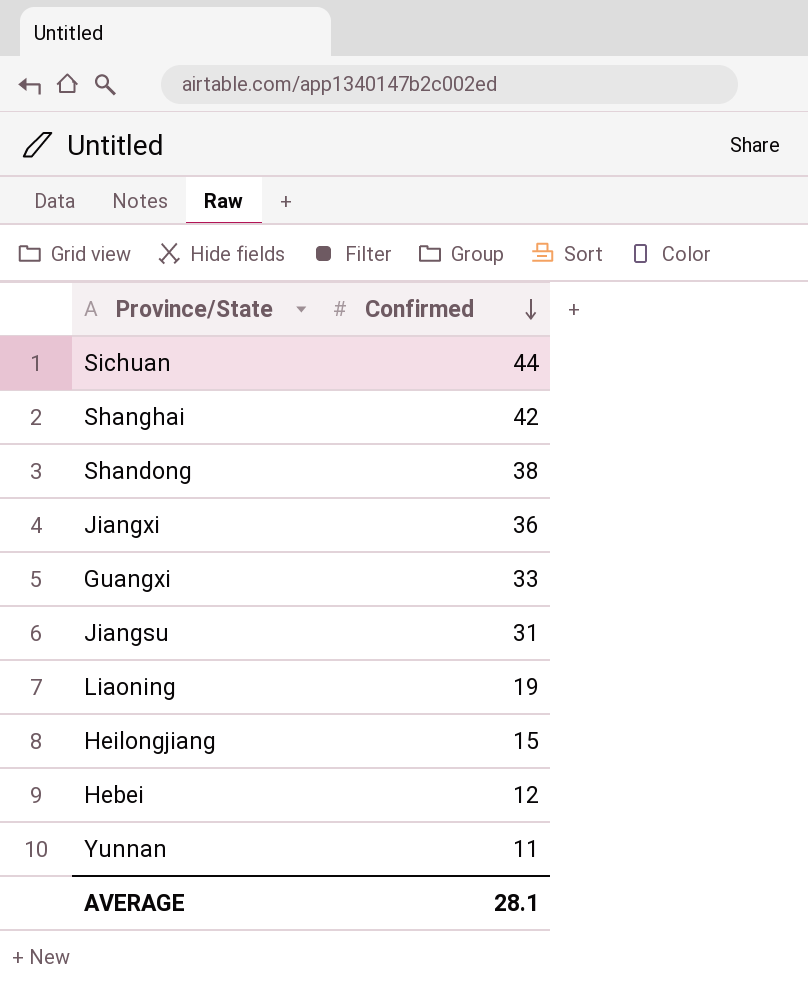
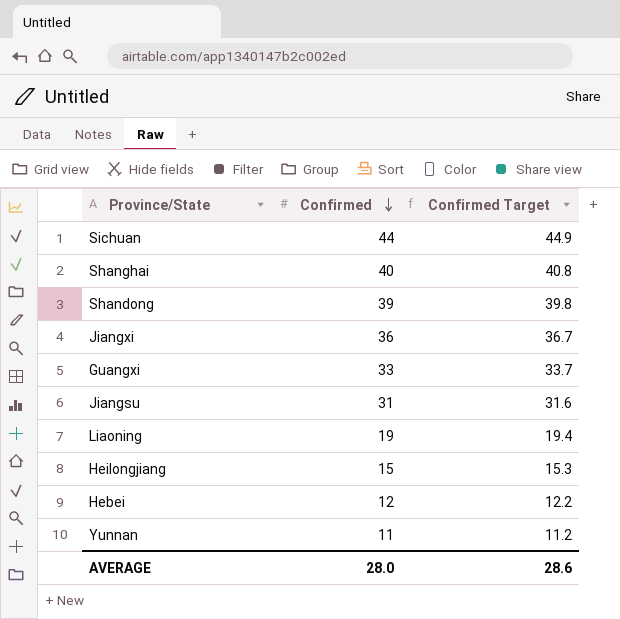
column Confirmed Target | formula: none -> [Confirmed] * 1.02
Shanghai | Confirmed: 42 -> 40
Shandong | Confirmed: 38 -> 39
AVERAGE | Confirmed: 28.1 -> 28.0

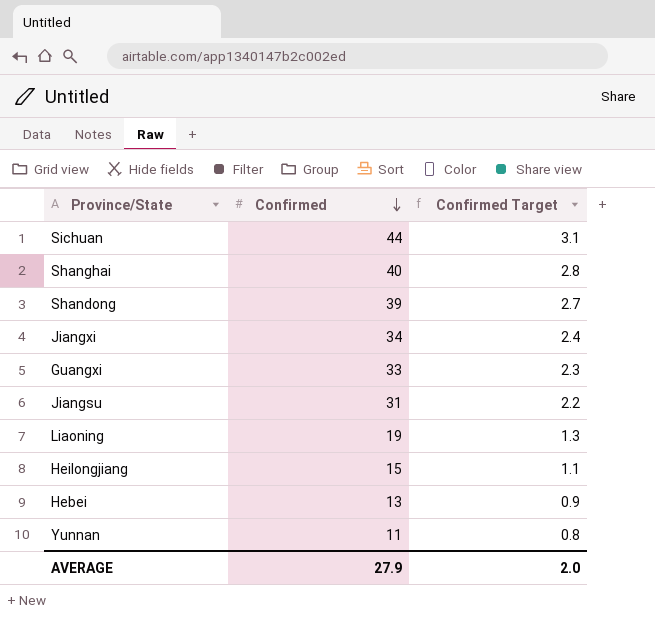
column Confirmed Target | formula: [Confirmed] * 1.02 -> [Confirmed] * 0.07
Jiangxi | Confirmed: 36 -> 34
Hebei | Confirmed: 12 -> 13
AVERAGE | Confirmed: 28.0 -> 27.9
AVERAGE | Confirmed Target: 28.6 -> 2.0

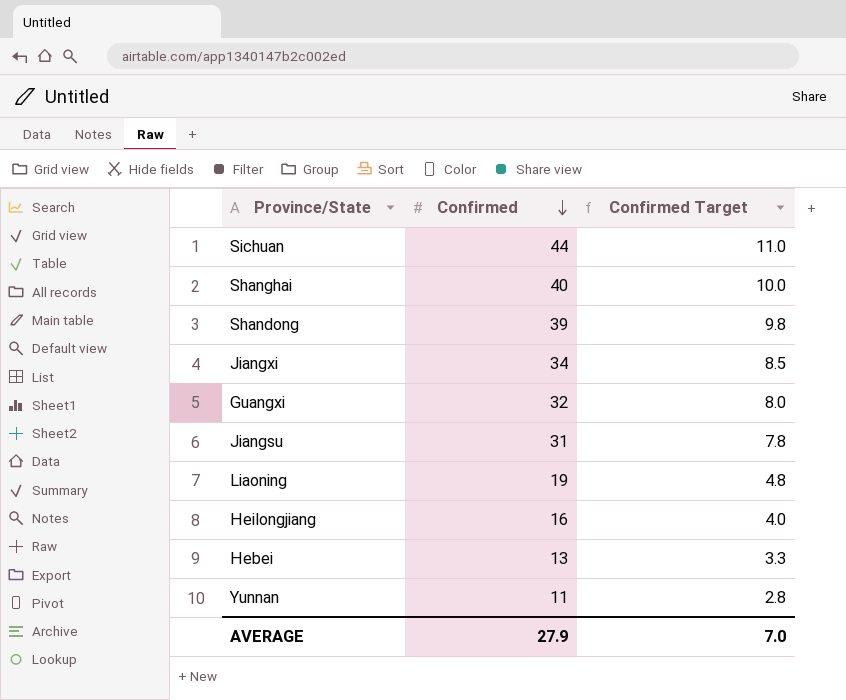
column Confirmed Target | formula: [Confirmed] * 0.07 -> [Confirmed] * 0.25
Guangxi | Confirmed: 33 -> 32
Heilongjiang | Confirmed: 15 -> 16
AVERAGE | Confirmed Target: 2.0 -> 7.0

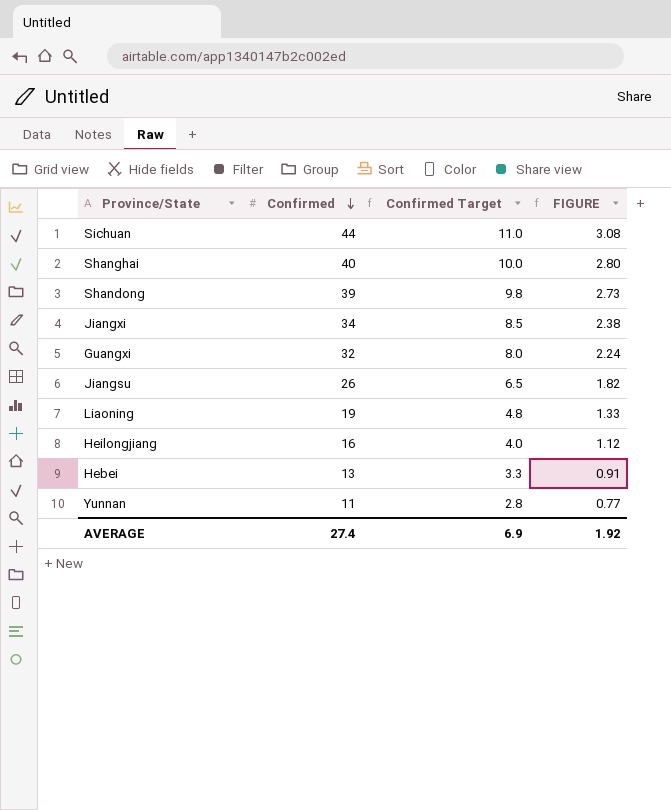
column FIGURE | formula: none -> [Confirmed] * 0.07
Jiangsu | Confirmed: 31 -> 26
Jiangsu | Confirmed Target: 7.8 -> 6.5
AVERAGE | Confirmed: 27.9 -> 27.4
AVERAGE | Confirmed Target: 7.0 -> 6.9

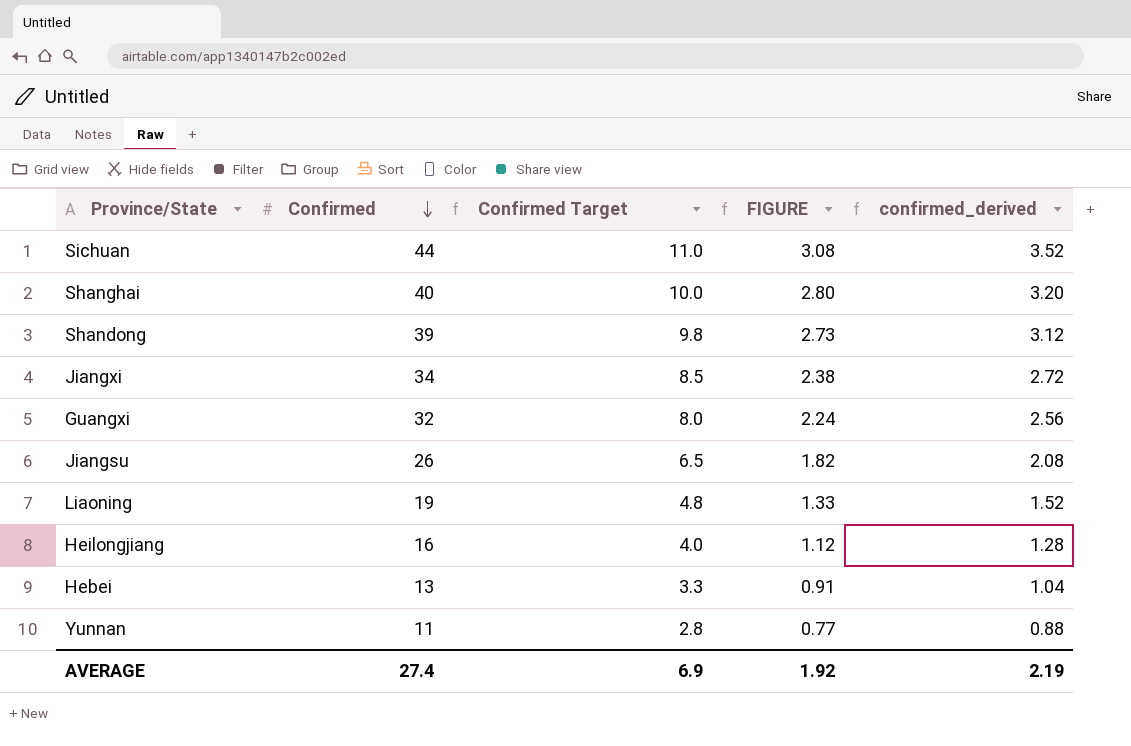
column confirmed_derived | formula: none -> [Confirmed] * 0.08

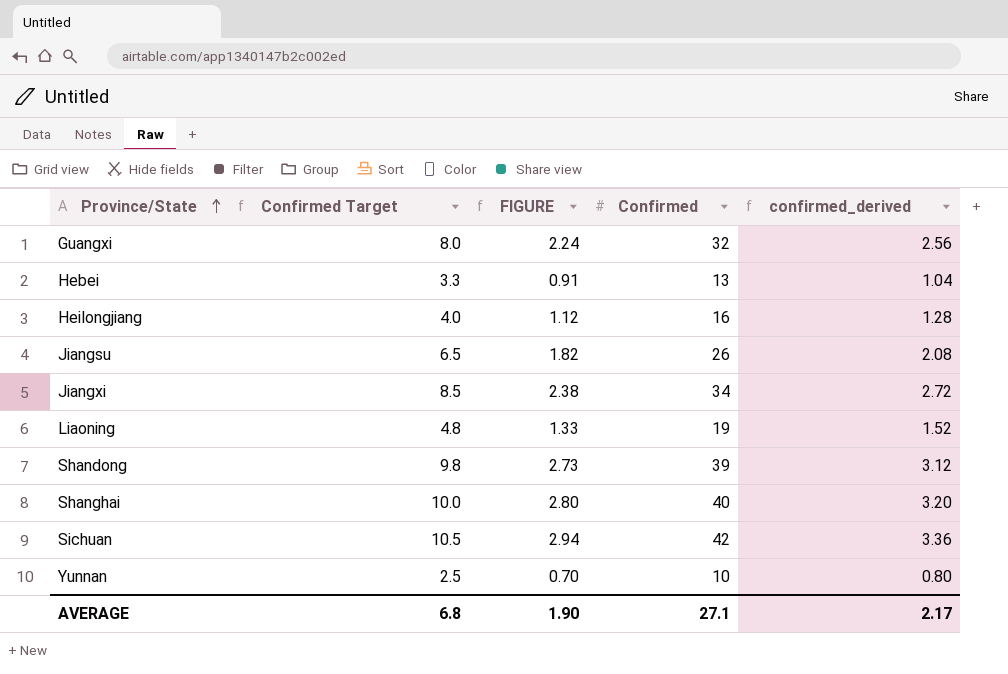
row order: Confirmed descending -> Province/State ascending
column Confirmed | position: 2 -> 4
Sichuan | Confirmed Target: 11.0 -> 10.5
Sichuan | FIGURE: 3.08 -> 2.94
Sichuan | Confirmed: 44 -> 42
Sichuan | confirmed_derived: 3.52 -> 3.36
Yunnan | Confirmed Target: 2.8 -> 2.5
Yunnan | FIGURE: 0.77 -> 0.70
Yunnan | Confirmed: 11 -> 10
Yunnan | confirmed_derived: 0.88 -> 0.80
AVERAGE | Confirmed Target: 6.9 -> 6.8
AVERAGE | FIGURE: 1.92 -> 1.90
AVERAGE | Confirmed: 27.4 -> 27.1
AVERAGE | confirmed_derived: 2.19 -> 2.17

